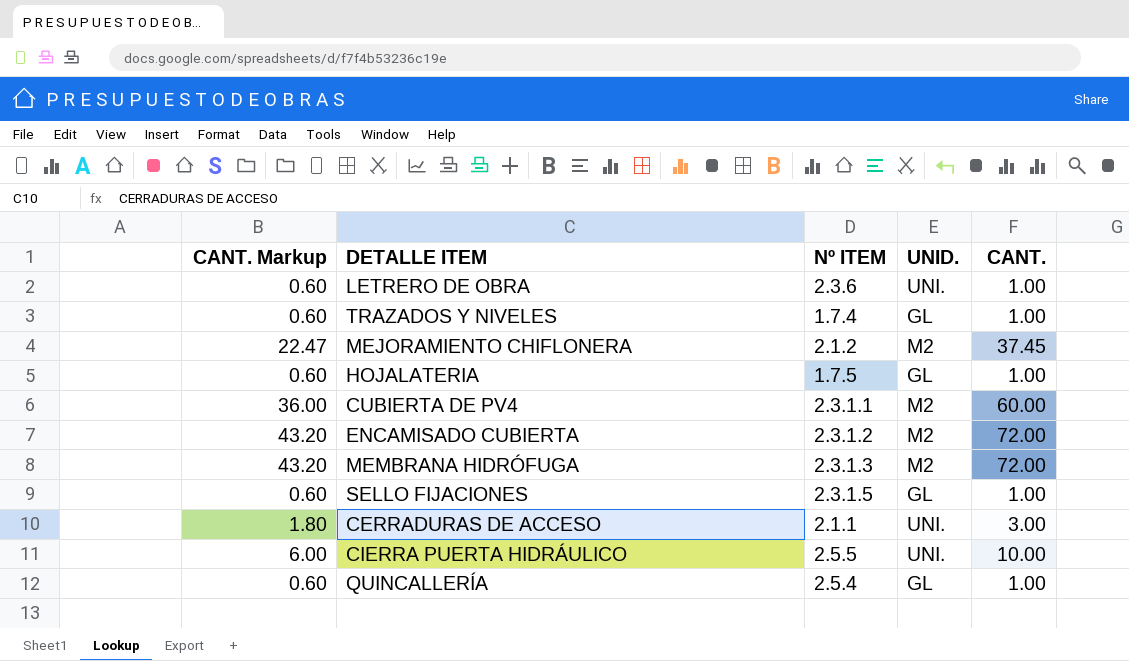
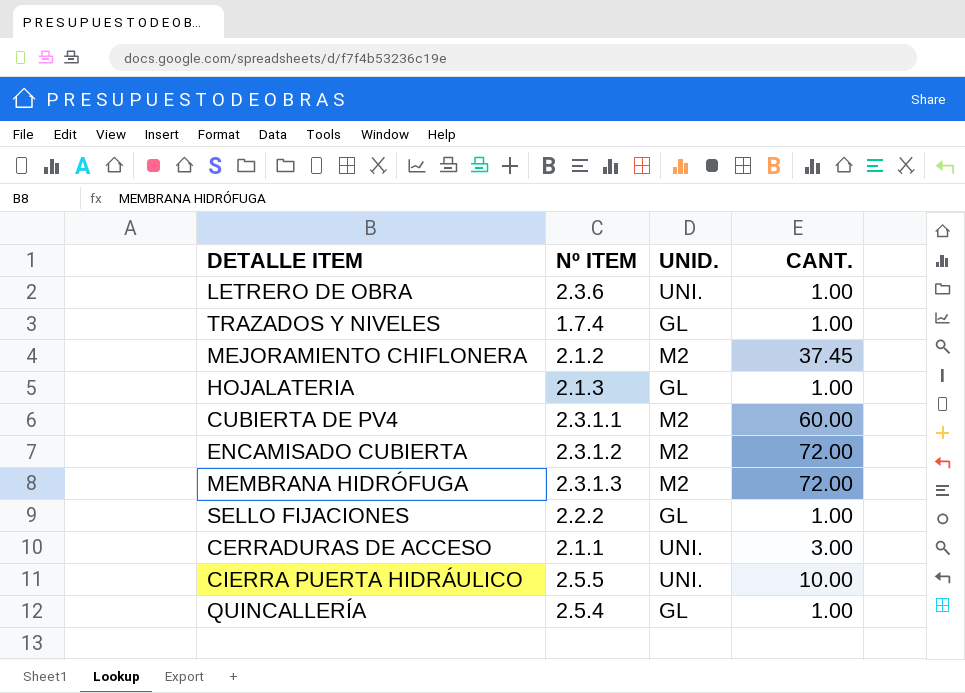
column CANT. Markup | formula: [CANT.] * 0.6 -> none
HOJALATERIA | Nº ITEM: 1.7.5 -> 2.1.3
SELLO FIJACIONES | Nº ITEM: 2.3.1.5 -> 2.2.2

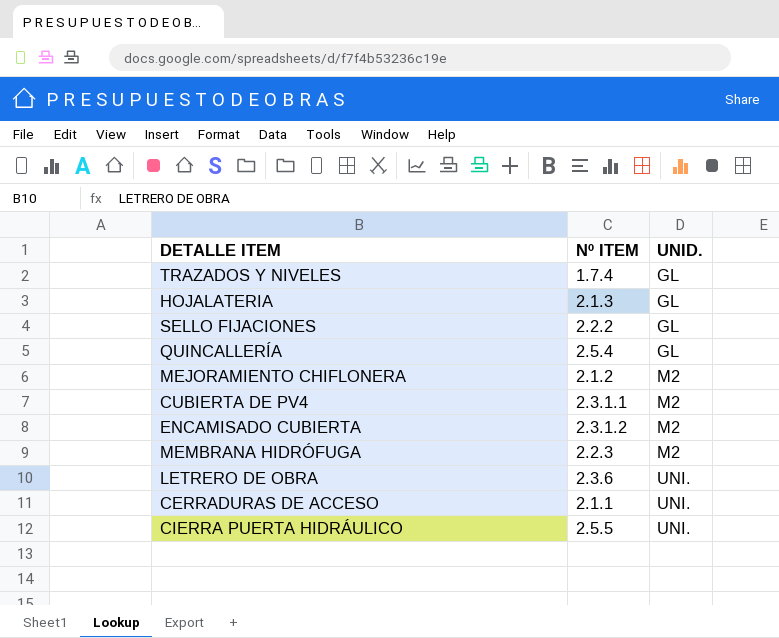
row order: none -> UNID. ascending
column CANT. | position: 4 -> none
MEMBRANA HIDRÓFUGA | Nº ITEM: 2.3.1.3 -> 2.2.3

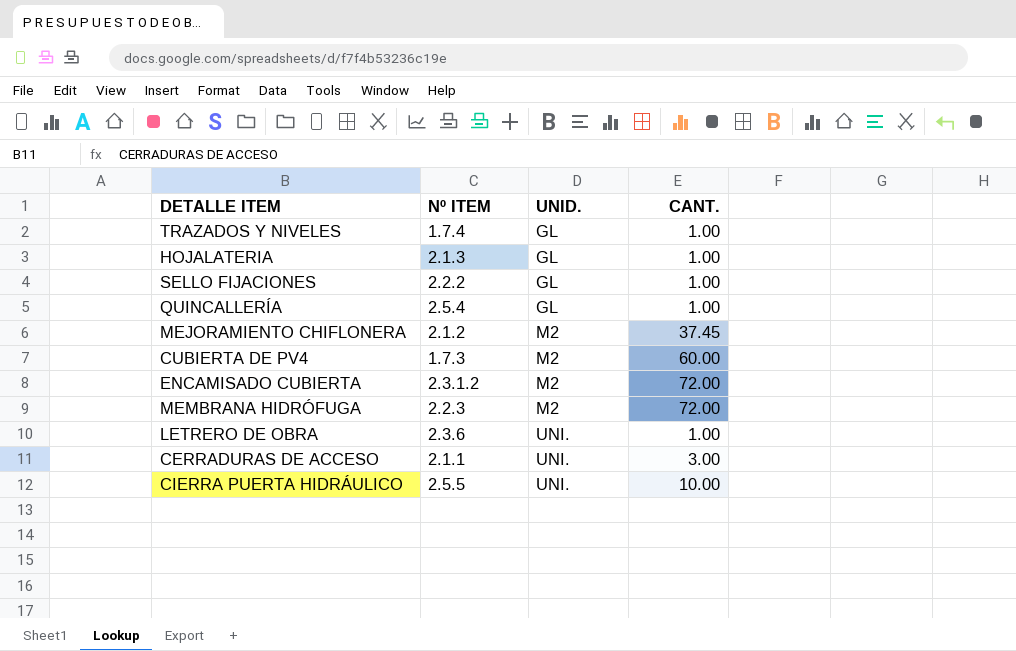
column CANT. | position: none -> 4
CUBIERTA DE PV4 | Nº ITEM: 2.3.1.1 -> 1.7.3

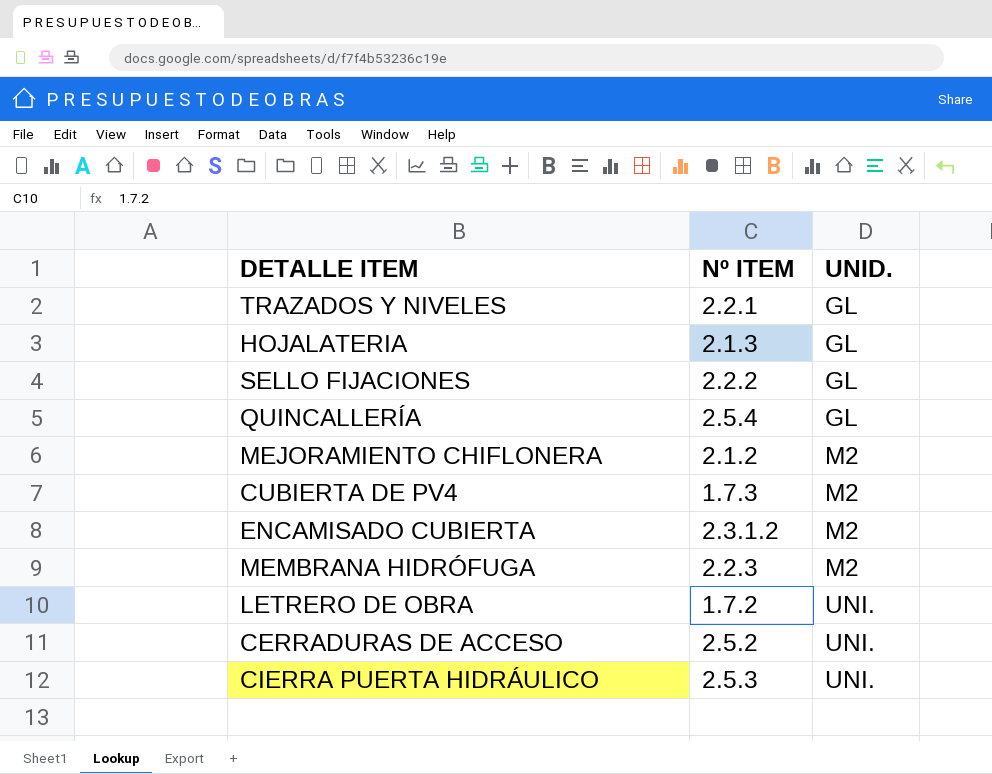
column CANT. | position: 4 -> none
TRAZADOS Y NIVELES | Nº ITEM: 1.7.4 -> 2.2.1
LETRERO DE OBRA | Nº ITEM: 2.3.6 -> 1.7.2
CERRADURAS DE ACCESO | Nº ITEM: 2.1.1 -> 2.5.2
CIERRA PUERTA HIDRÁULICO | Nº ITEM: 2.5.5 -> 2.5.3

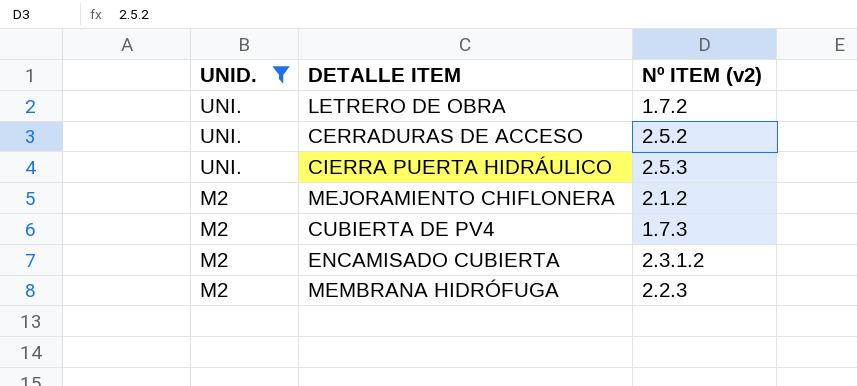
filter: none -> UNID. != GL
row order: UNID. ascending -> UNID. descending
column UNID. | position: 3 -> 1
column name: Nº ITEM -> Nº ITEM (v2)

